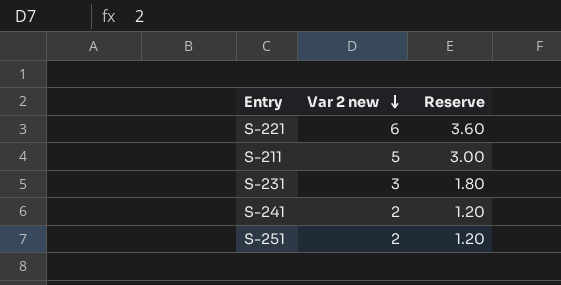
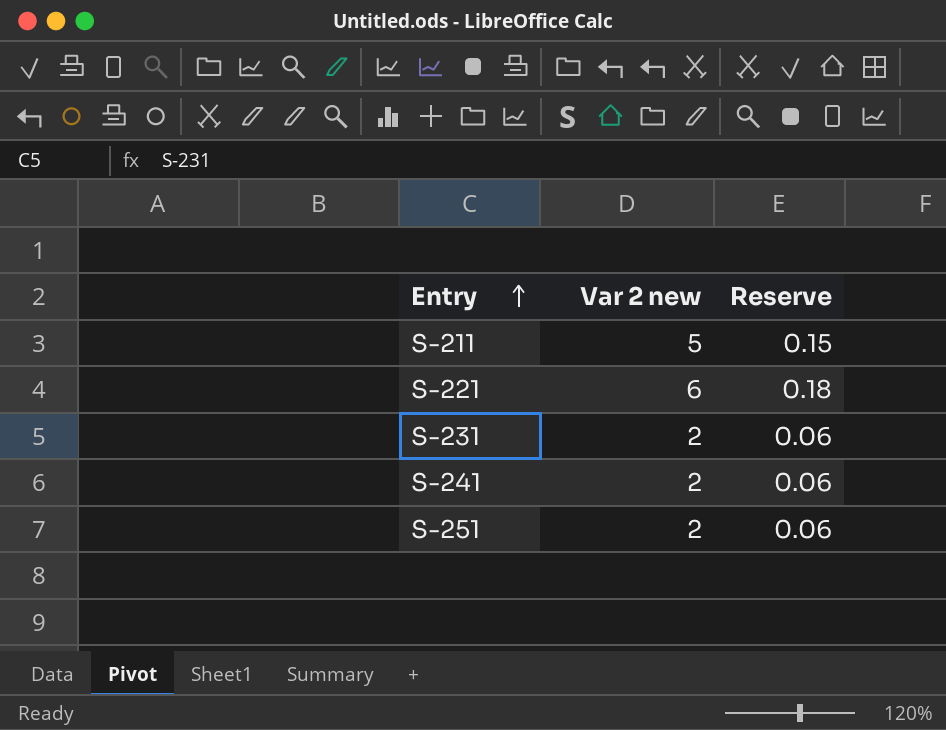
row order: Var 2 new descending -> Entry ascending
column Reserve | formula: [Var 2 new] * 0.6 -> [Var 2 new] * 0.03
S-231 | Var 2 new: 3 -> 2

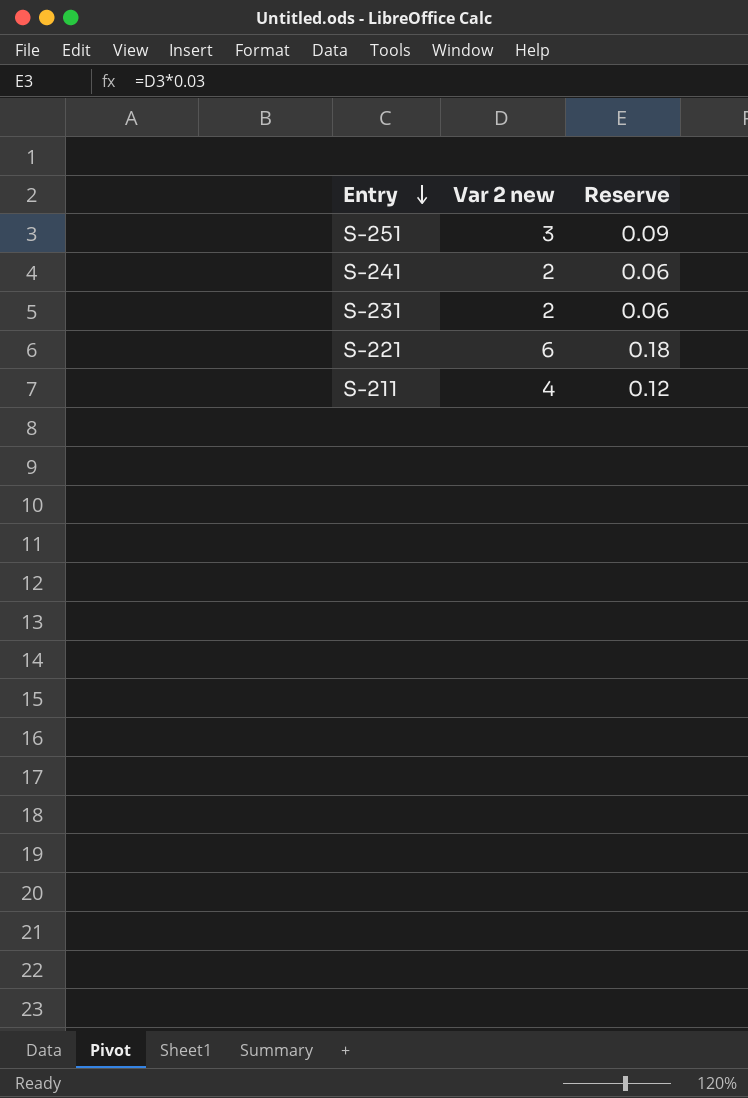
row order: Entry ascending -> Entry descending
S-251 | Var 2 new: 2 -> 3
S-251 | Reserve: 0.06 -> 0.09
S-211 | Var 2 new: 5 -> 4
S-211 | Reserve: 0.15 -> 0.12

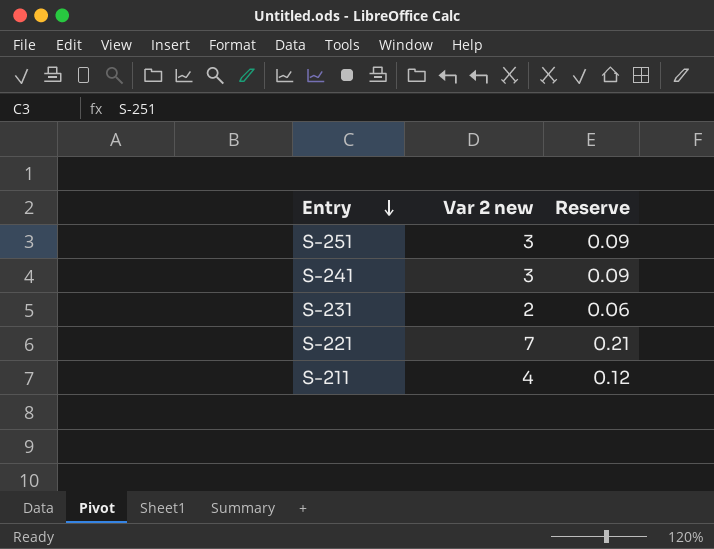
S-241 | Var 2 new: 2 -> 3
S-241 | Reserve: 0.06 -> 0.09
S-221 | Var 2 new: 6 -> 7
S-221 | Reserve: 0.18 -> 0.21

